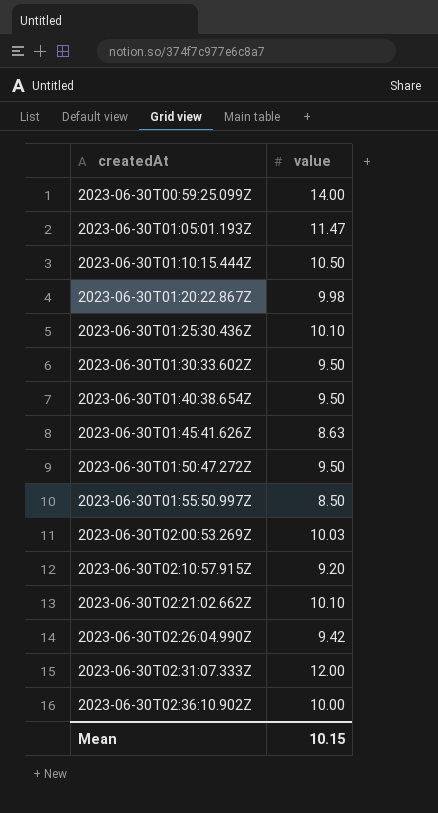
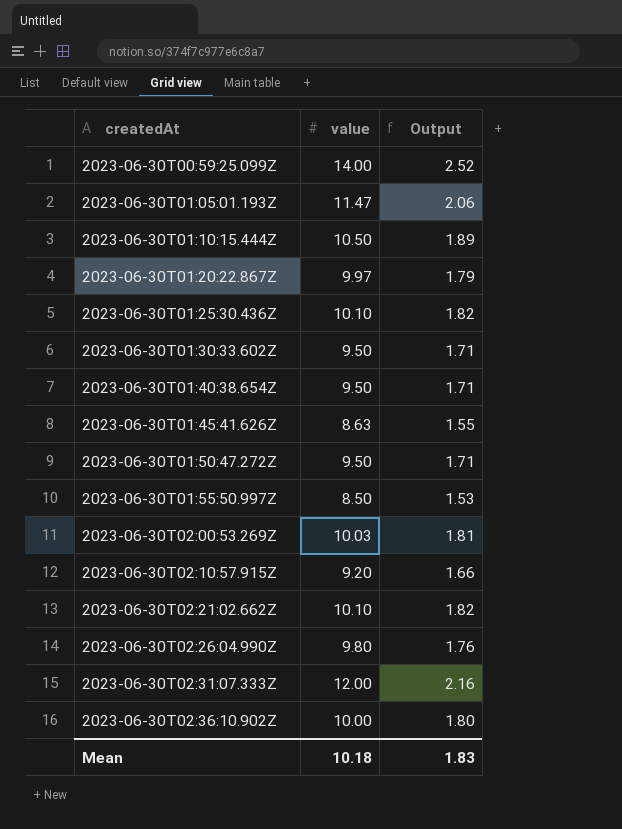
column Output | formula: none -> [value] * 0.18
2023-06-30T01:20:22.867Z | value: 9.98 -> 9.97
2023-06-30T02:26:04.990Z | value: 9.42 -> 9.80
Mean | value: 10.15 -> 10.18

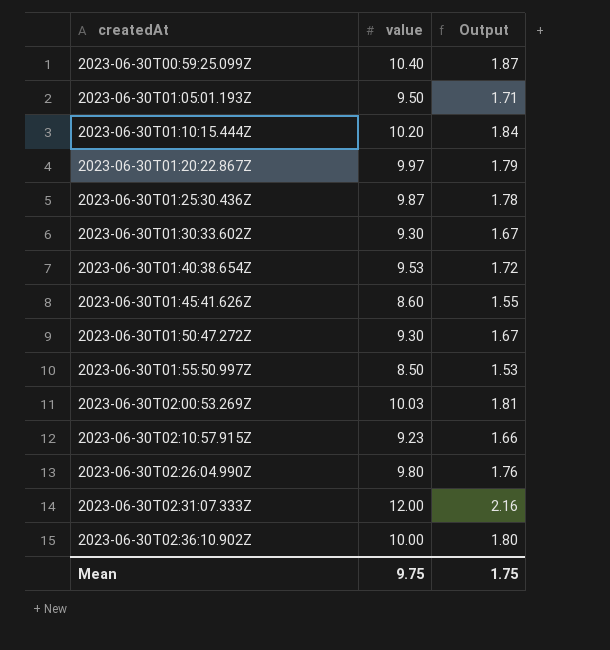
row 2023-06-30T02:21:02.662Z: 10.10 | 1.82 -> none
2023-06-30T00:59:25.099Z | value: 14.00 -> 10.40
2023-06-30T00:59:25.099Z | Output: 2.52 -> 1.87
2023-06-30T01:05:01.193Z | value: 11.47 -> 9.50
2023-06-30T01:05:01.193Z | Output: 2.06 -> 1.71
2023-06-30T01:10:15.444Z | value: 10.50 -> 10.20
2023-06-30T01:10:15.444Z | Output: 1.89 -> 1.84
2023-06-30T01:25:30.436Z | value: 10.10 -> 9.87
2023-06-30T01:25:30.436Z | Output: 1.82 -> 1.78
2023-06-30T01:30:33.602Z | value: 9.50 -> 9.30
2023-06-30T01:30:33.602Z | Output: 1.71 -> 1.67
2023-06-30T01:40:38.654Z | value: 9.50 -> 9.53
2023-06-30T01:40:38.654Z | Output: 1.71 -> 1.72
2023-06-30T01:45:41.626Z | value: 8.63 -> 8.60
2023-06-30T01:50:47.272Z | value: 9.50 -> 9.30
2023-06-30T01:50:47.272Z | Output: 1.71 -> 1.67
2023-06-30T02:10:57.915Z | value: 9.20 -> 9.23
Mean | value: 10.18 -> 9.75
Mean | Output: 1.83 -> 1.75

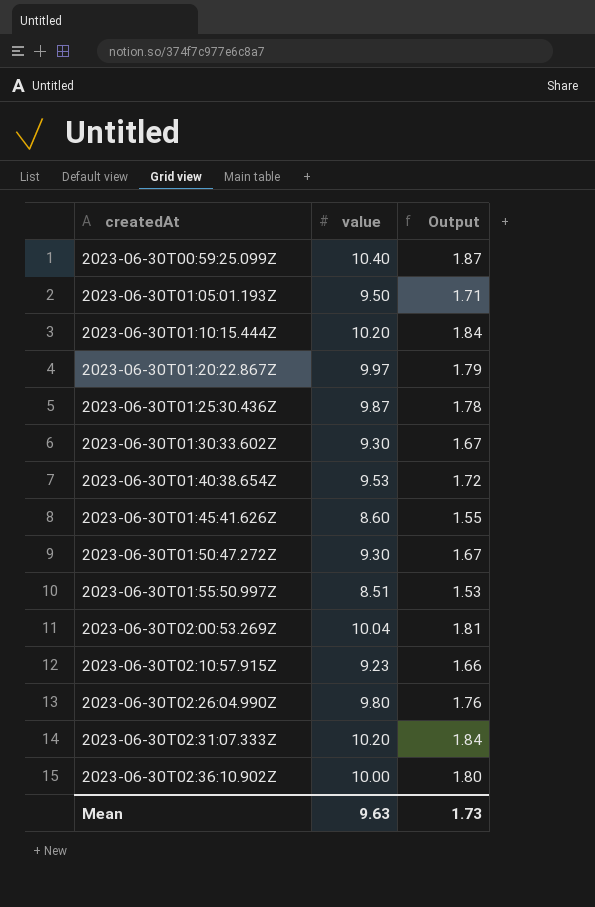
2023-06-30T01:55:50.997Z | value: 8.50 -> 8.51
2023-06-30T02:00:53.269Z | value: 10.03 -> 10.04
2023-06-30T02:31:07.333Z | value: 12.00 -> 10.20
2023-06-30T02:31:07.333Z | Output: 2.16 -> 1.84
Mean | value: 9.75 -> 9.63
Mean | Output: 1.75 -> 1.73

